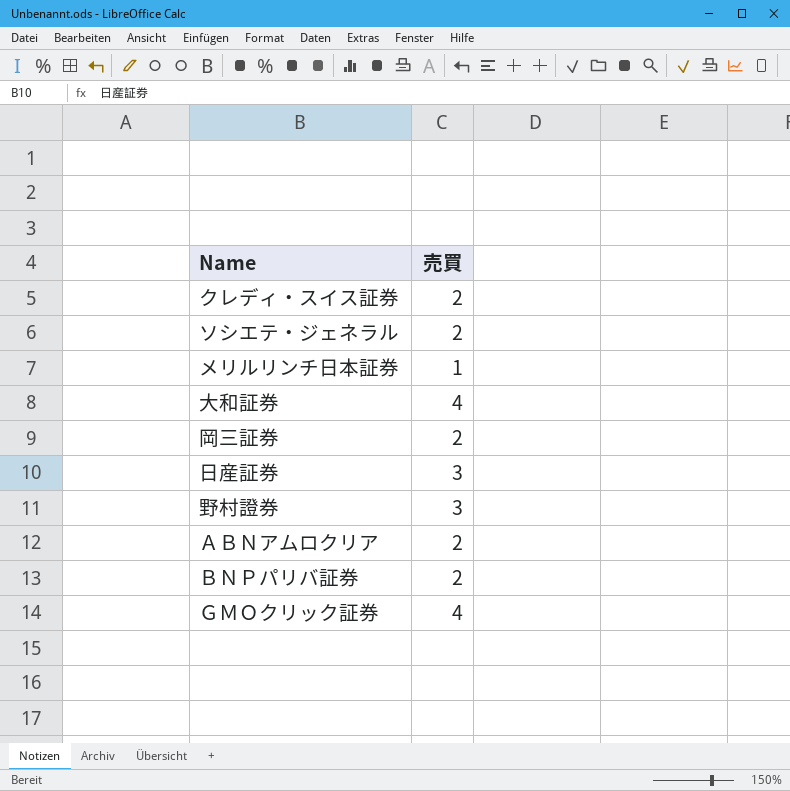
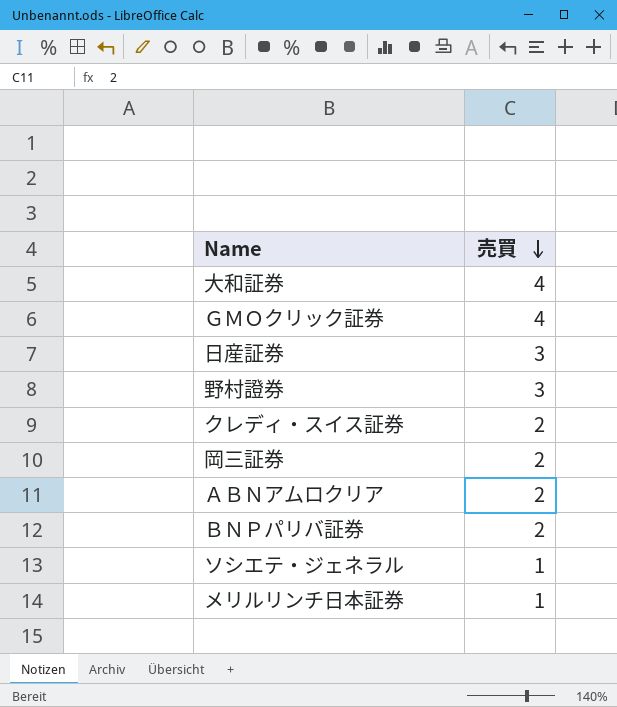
row order: none -> 売買 descending
ソシエテ・ジェネラル | 売買: 2 -> 1

